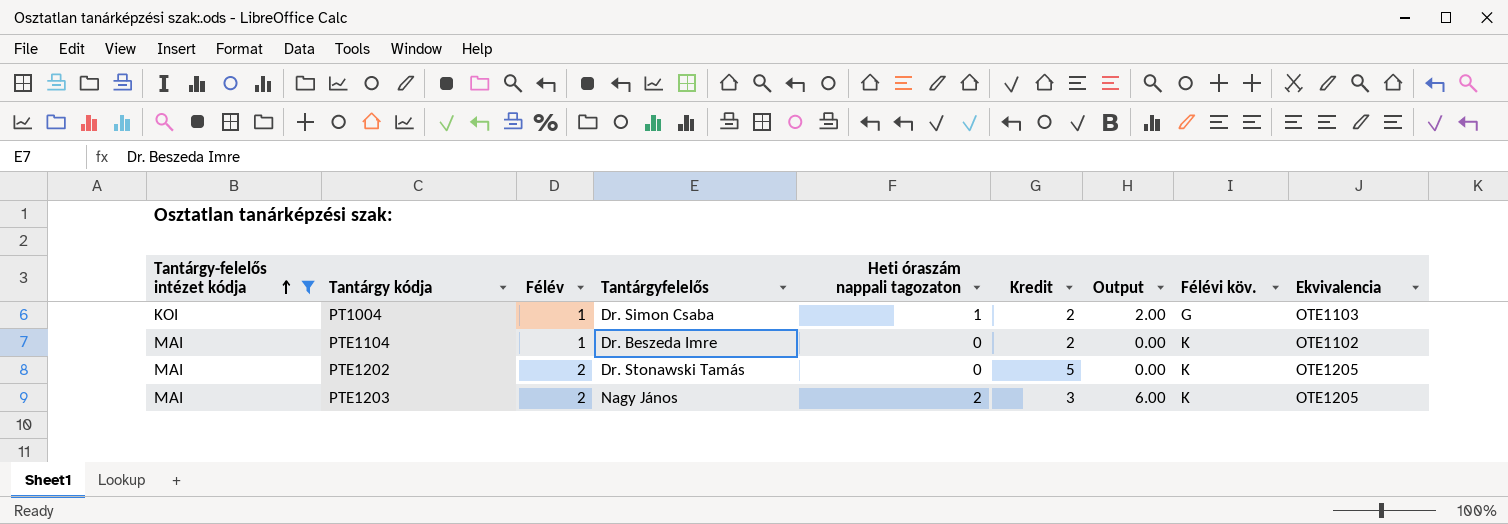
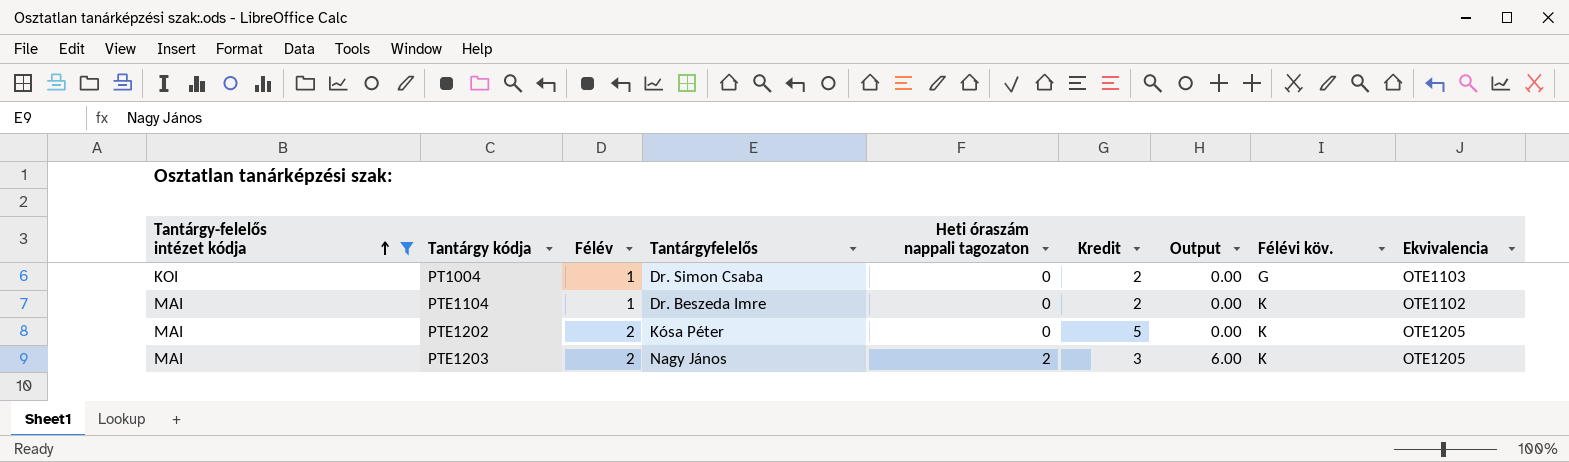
PT1004 | Heti óraszám nappali tagozaton: 1 -> 0
PT1004 | Output: 2.00 -> 0.00
PTE1202 | Tantárgyfelelős: Dr. Stonawski Tamás -> Kósa Péter

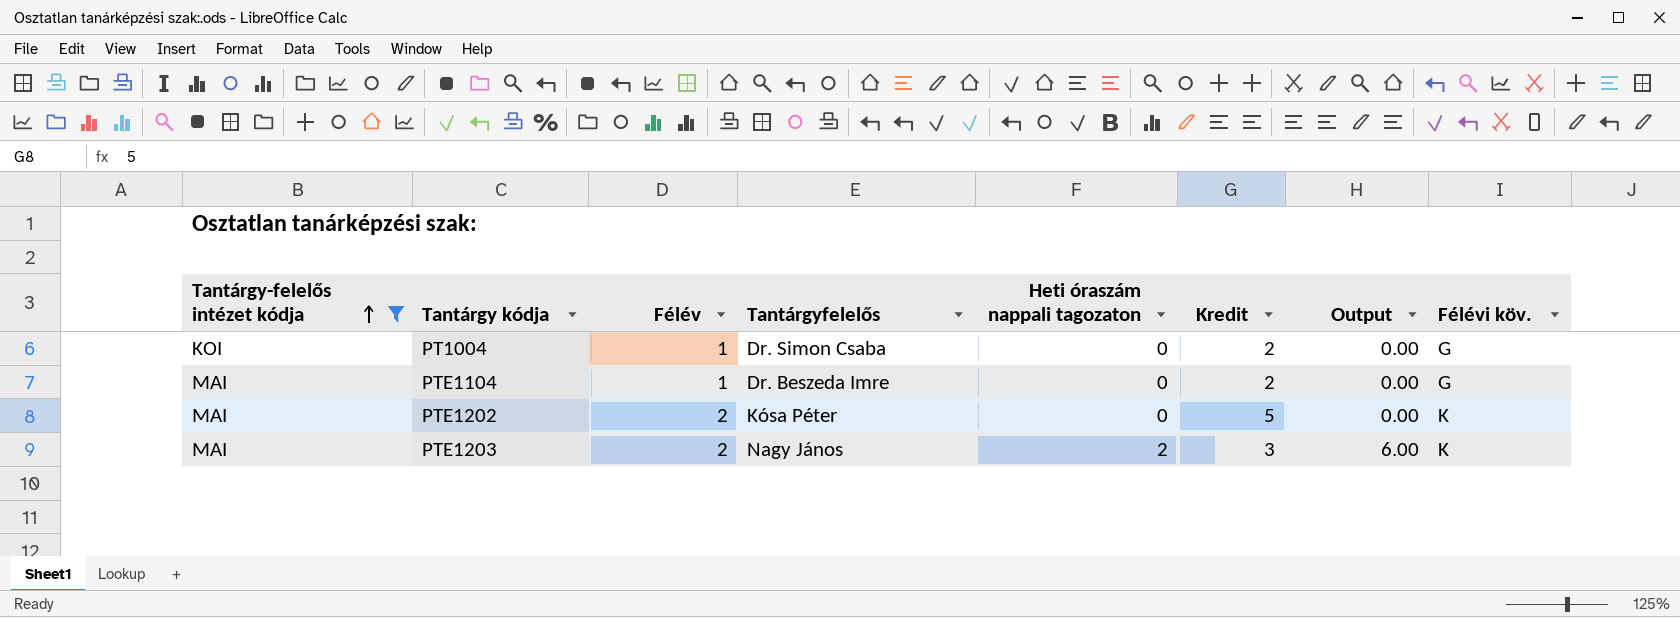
column Ekvivalencia | position: 9 -> none
PTE1104 | Félévi köv.: K -> G

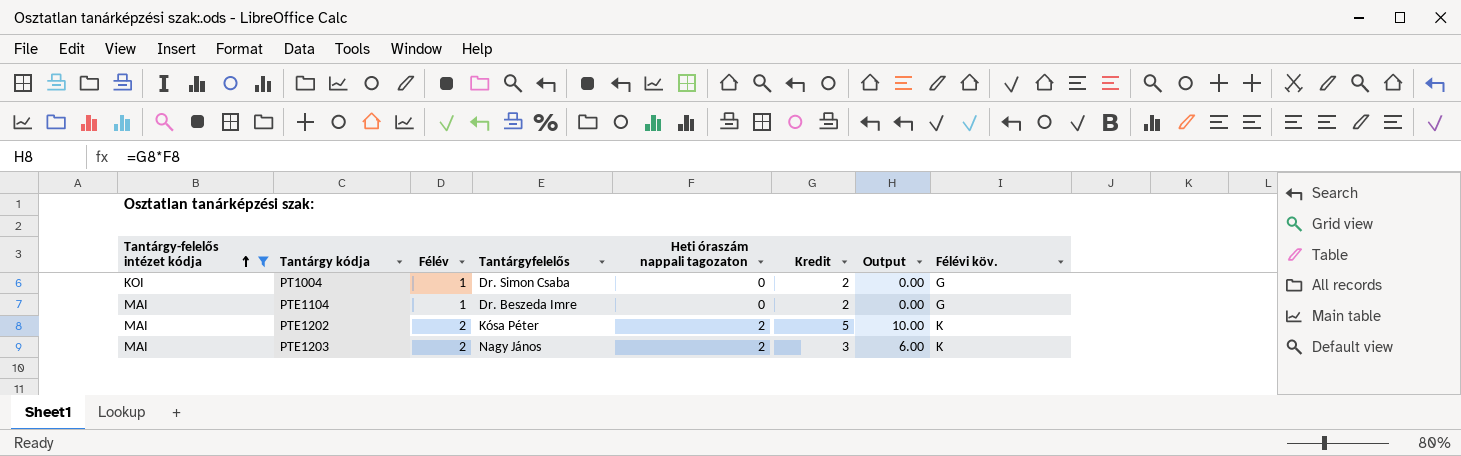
PTE1202 | Heti óraszám nappali tagozaton: 0 -> 2
PTE1202 | Output: 0.00 -> 10.00

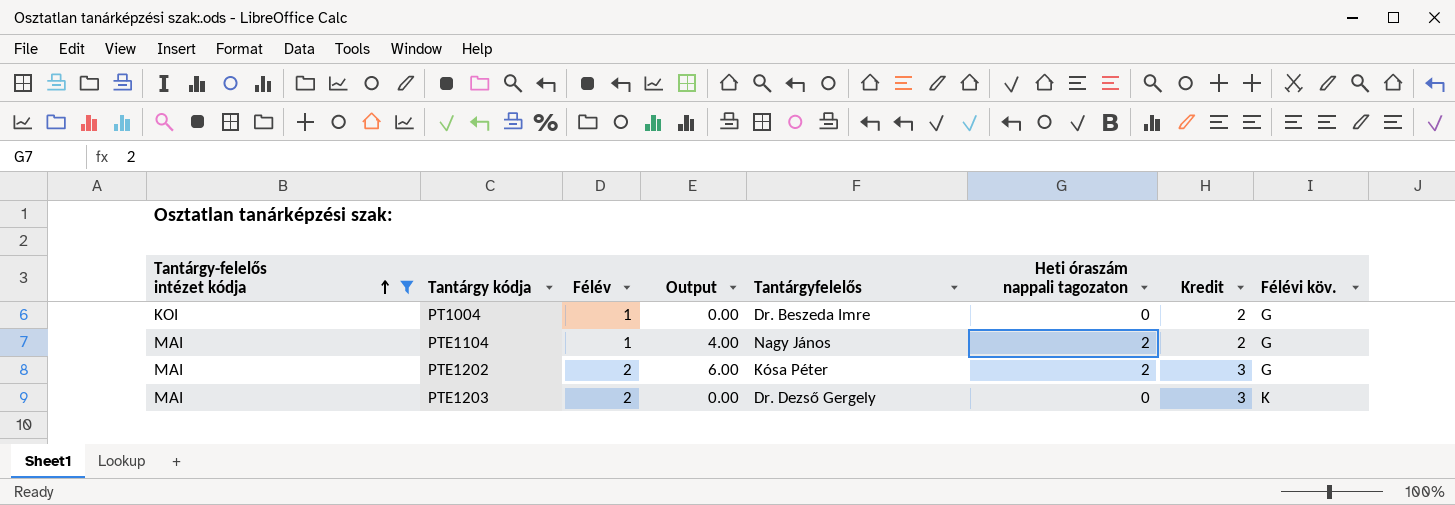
column Output | position: 7 -> 4
PT1004 | Tantárgyfelelős: Dr. Simon Csaba -> Dr. Beszeda Imre
PTE1104 | Output: 0.00 -> 4.00
PTE1104 | Tantárgyfelelős: Dr. Beszeda Imre -> Nagy János
PTE1104 | Heti óraszám nappali tagozaton: 0 -> 2
PTE1202 | Output: 10.00 -> 6.00
PTE1202 | Kredit: 5 -> 3
PTE1202 | Félévi köv.: K -> G
PTE1203 | Output: 6.00 -> 0.00
PTE1203 | Tantárgyfelelős: Nagy János -> Dr. Dezső Gergely
PTE1203 | Heti óraszám nappali tagozaton: 2 -> 0

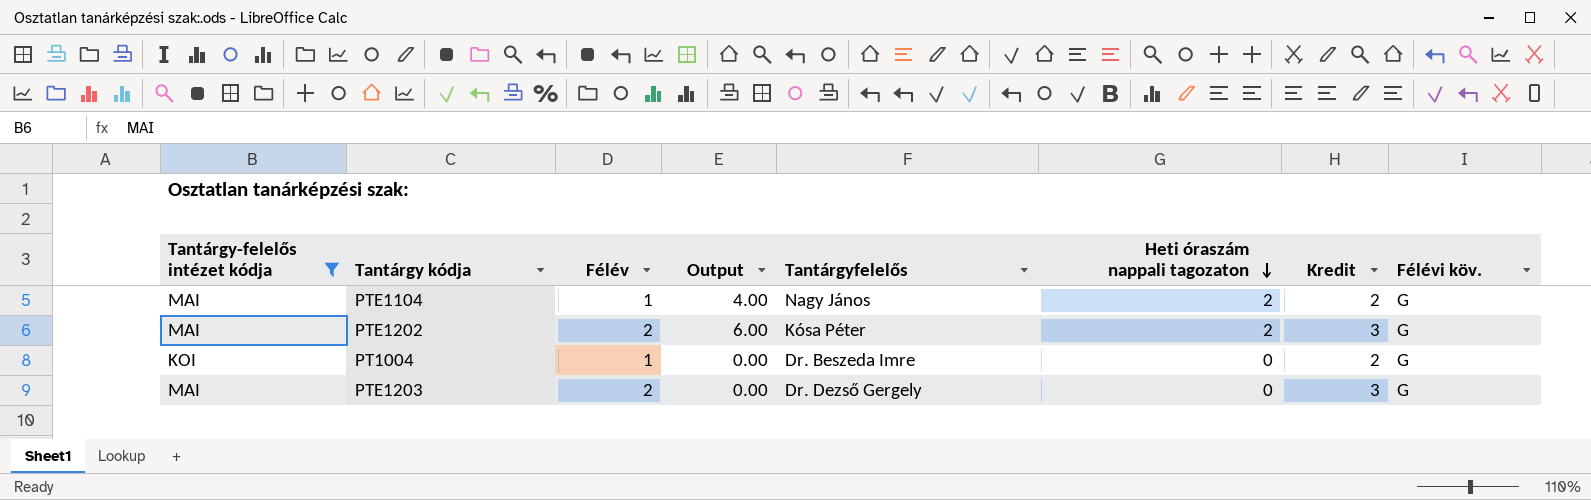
row order: Tantárgy-felelős intézet kódja ascending -> Heti óraszám nappali tagozaton descending
PTE1203 | Félévi köv.: K -> G

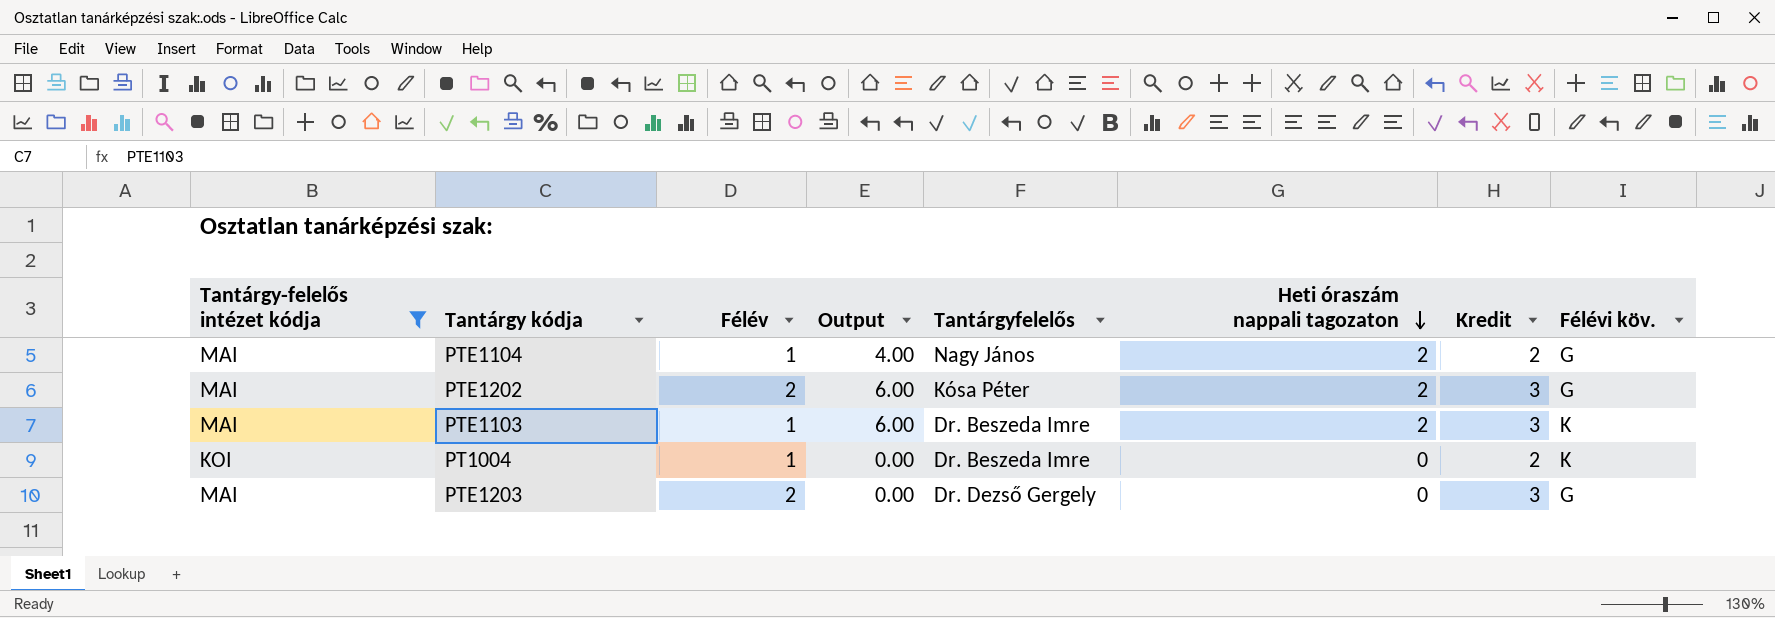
row PTE1103: none -> MAI | 1 | 6.00 | Dr. Beszeda Imre | 2 | 3 | K
PT1004 | Félévi köv.: G -> K

